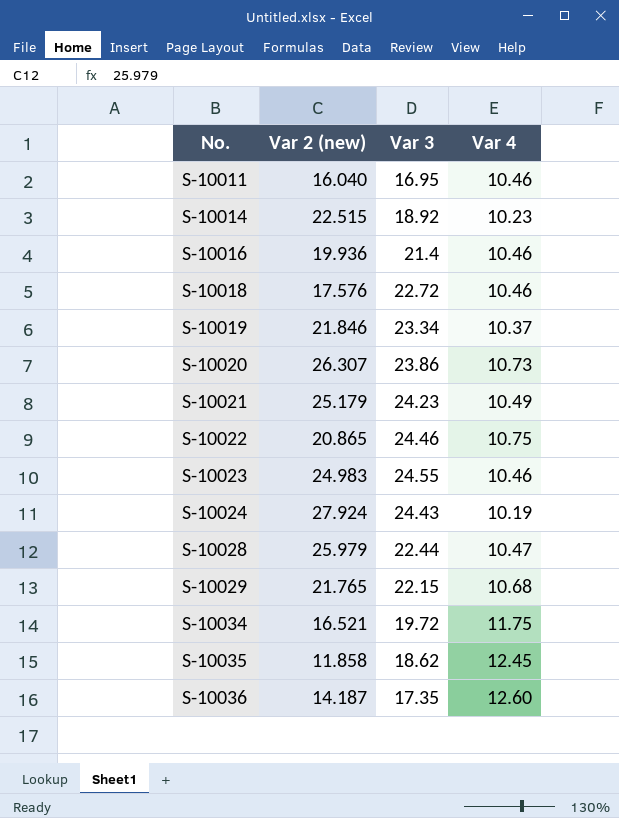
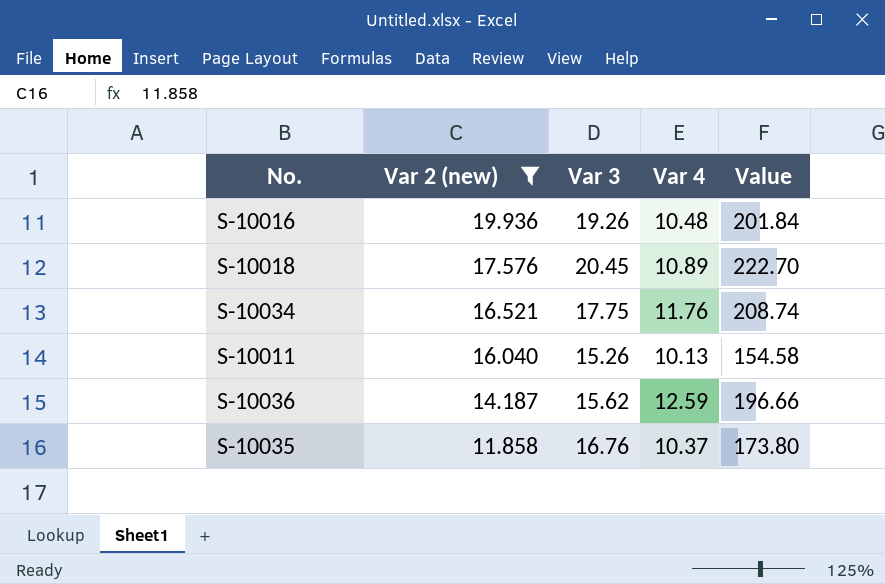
filter: none -> Var 2 (new) <= 19.936
row order: No. ascending -> Var 2 (new) descending
column Value | formula: none -> [Var 3] * [Var 4]
S-10016 | Var 3: 21.4 -> 19.26
S-10016 | Var 4: 10.46 -> 10.48
S-10018 | Var 3: 22.72 -> 20.45
S-10018 | Var 4: 10.46 -> 10.89
S-10034 | Var 3: 19.72 -> 17.75
S-10034 | Var 4: 11.75 -> 11.76
S-10011 | Var 3: 16.95 -> 15.26
S-10011 | Var 4: 10.46 -> 10.13
S-10036 | Var 3: 17.35 -> 15.62
S-10036 | Var 4: 12.60 -> 12.59
S-10035 | Var 3: 18.62 -> 16.76
S-10035 | Var 4: 12.45 -> 10.37

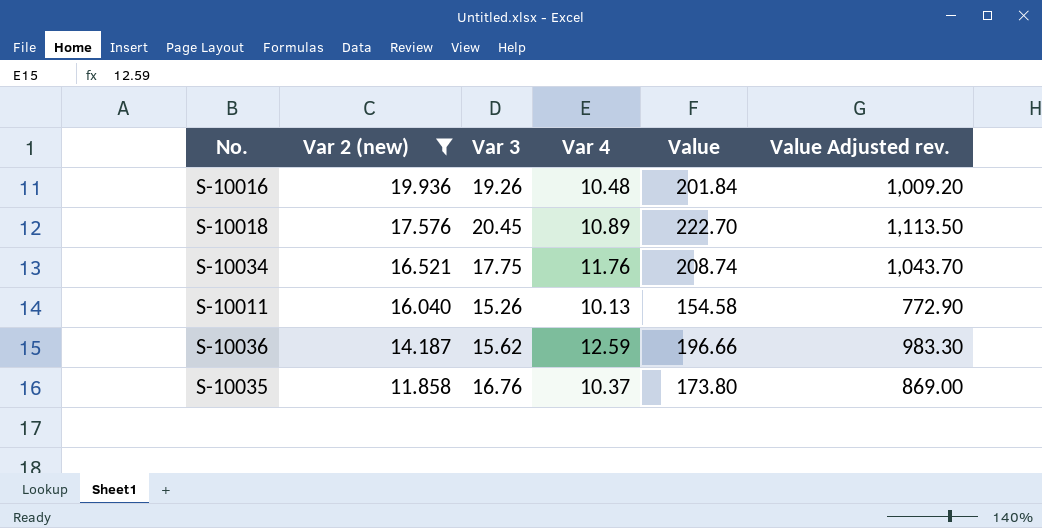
column Value Adjusted rev. | formula: none -> [Value] * 5

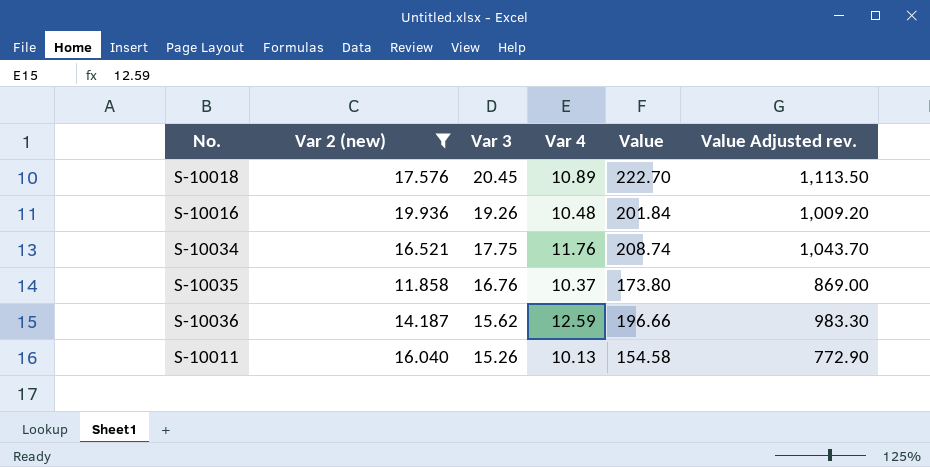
row order: Var 2 (new) descending -> Var 3 descending

